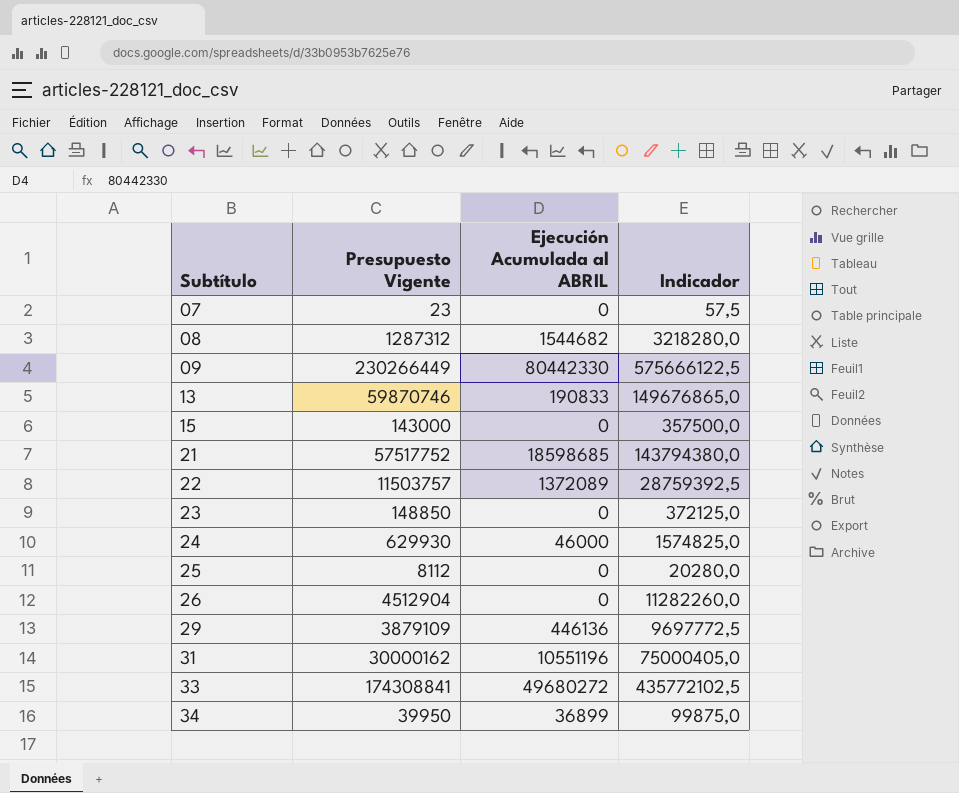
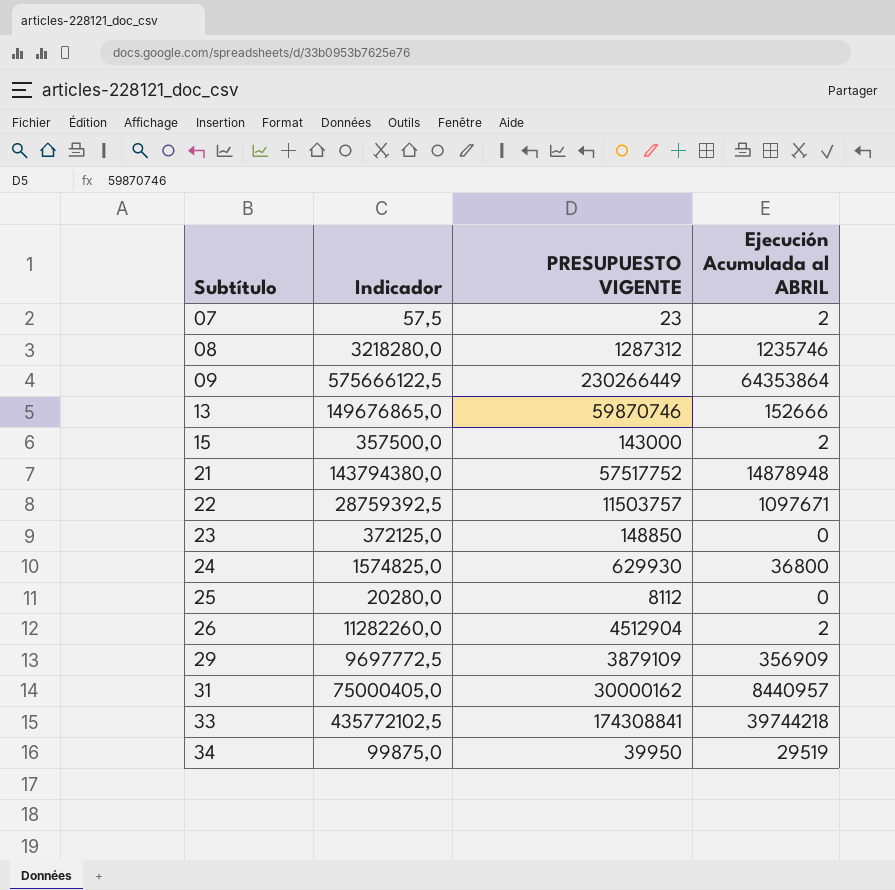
column Indicador | position: 4 -> 2
column name: Presupuesto Vigente -> PRESUPUESTO VIGENTE
07 | Ejecución Acumulada al ABRIL: 0 -> 2
08 | Ejecución Acumulada al ABRIL: 1544682 -> 1235746
09 | Ejecución Acumulada al ABRIL: 80442330 -> 64353864
13 | Ejecución Acumulada al ABRIL: 190833 -> 152666
15 | Ejecución Acumulada al ABRIL: 0 -> 2
21 | Ejecución Acumulada al ABRIL: 18598685 -> 14878948
22 | Ejecución Acumulada al ABRIL: 1372089 -> 1097671
24 | Ejecución Acumulada al ABRIL: 46000 -> 36800
26 | Ejecución Acumulada al ABRIL: 0 -> 2
29 | Ejecución Acumulada al ABRIL: 446136 -> 356909
31 | Ejecución Acumulada al ABRIL: 10551196 -> 8440957
33 | Ejecución Acumulada al ABRIL: 49680272 -> 39744218
34 | Ejecución Acumulada al ABRIL: 36899 -> 29519

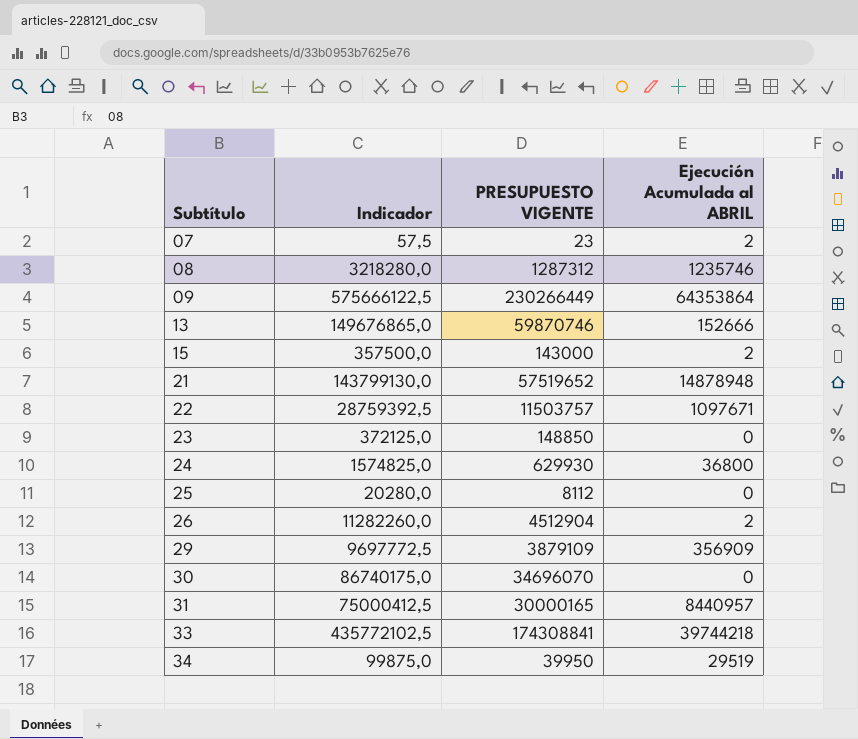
21 | Indicador: 143794380,0 -> 143799130,0
21 | PRESUPUESTO VIGENTE: 57517752 -> 57519652
row 30: none -> 86740175,0 | 34696070 | 0
31 | Indicador: 75000405,0 -> 75000412,5
31 | PRESUPUESTO VIGENTE: 30000162 -> 30000165

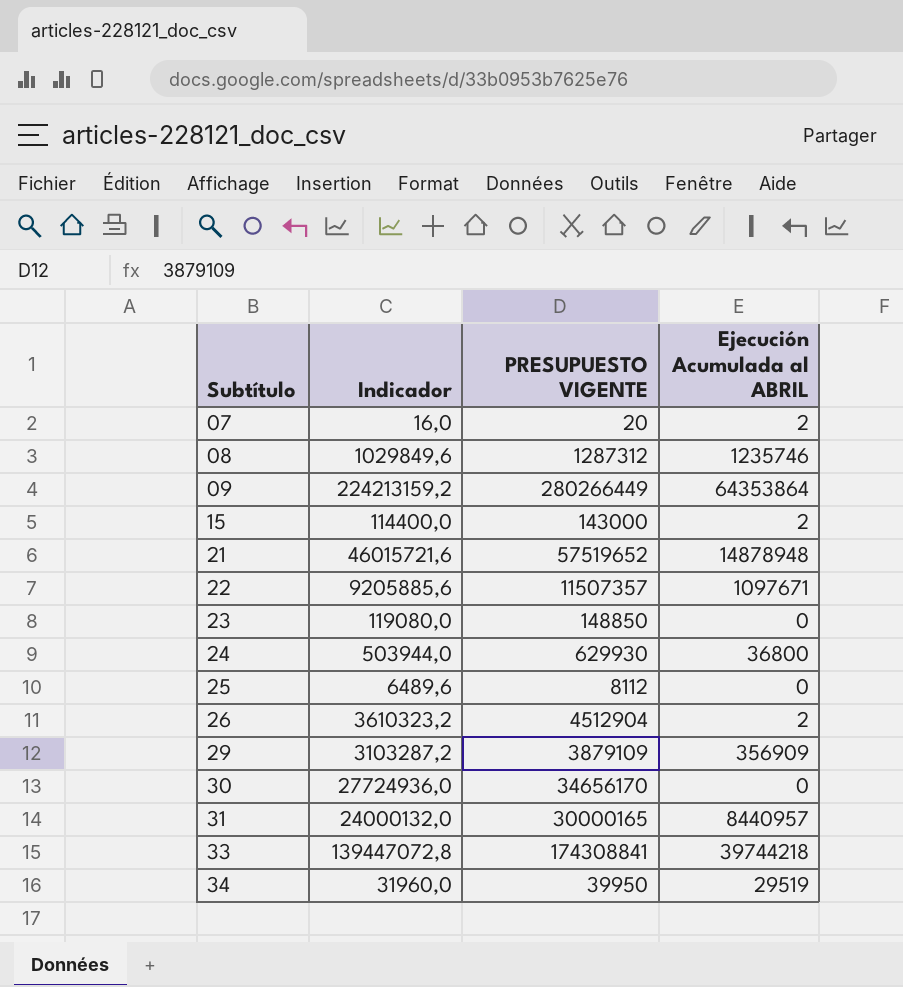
column Indicador | formula: [PRESUPUESTO VIGENTE] * 2,5 -> [PRESUPUESTO VIGENTE] * 0,8
row 13: 149676865,0 | 59870746 | 152666 -> none
07 | PRESUPUESTO VIGENTE: 23 -> 20
09 | PRESUPUESTO VIGENTE: 230266449 -> 280266449
22 | PRESUPUESTO VIGENTE: 11503757 -> 11507357
30 | PRESUPUESTO VIGENTE: 34696070 -> 34656170

